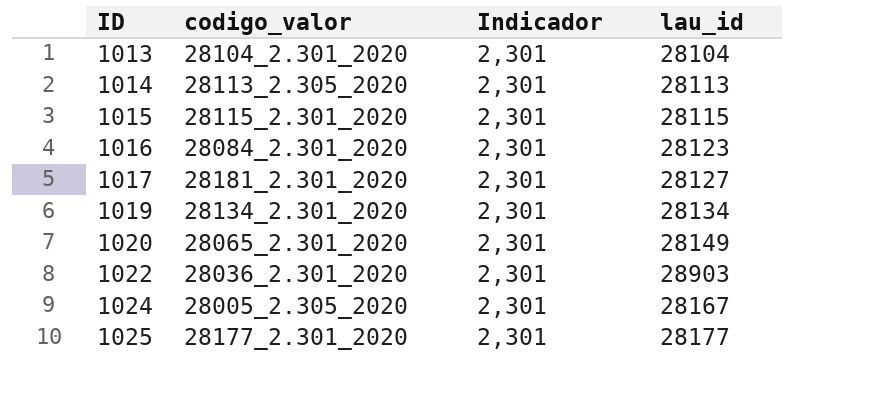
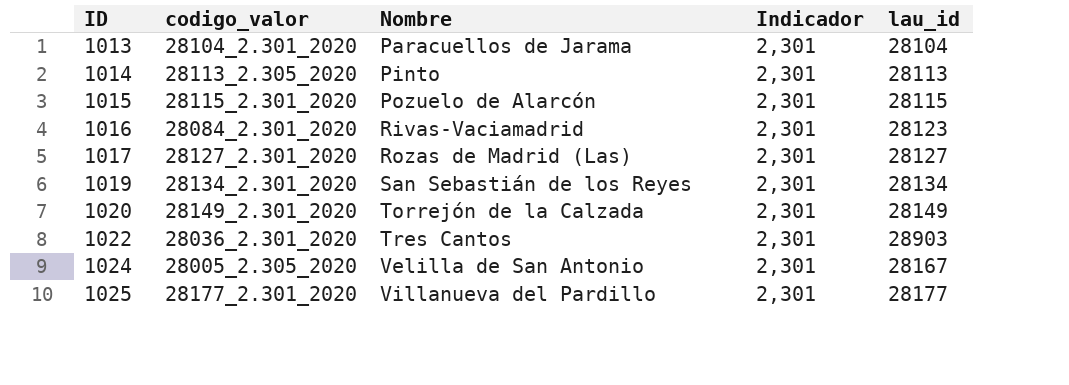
column Nombre | position: none -> 3
1017 | codigo_valor: 28181_2.301_2020 -> 28127_2.301_2020
1020 | codigo_valor: 28065_2.301_2020 -> 28149_2.301_2020

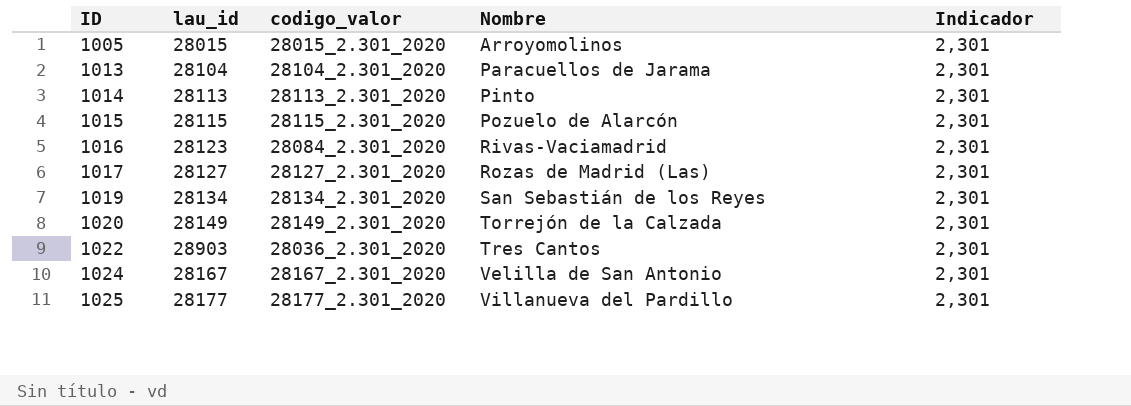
column lau_id | position: 5 -> 2
row 1005: none -> 28015 | 28015_2.301_2020 | Arroyomolinos | 2,301
1014 | codigo_valor: 28113_2.305_2020 -> 28113_2.301_2020
1024 | codigo_valor: 28005_2.305_2020 -> 28167_2.301_2020

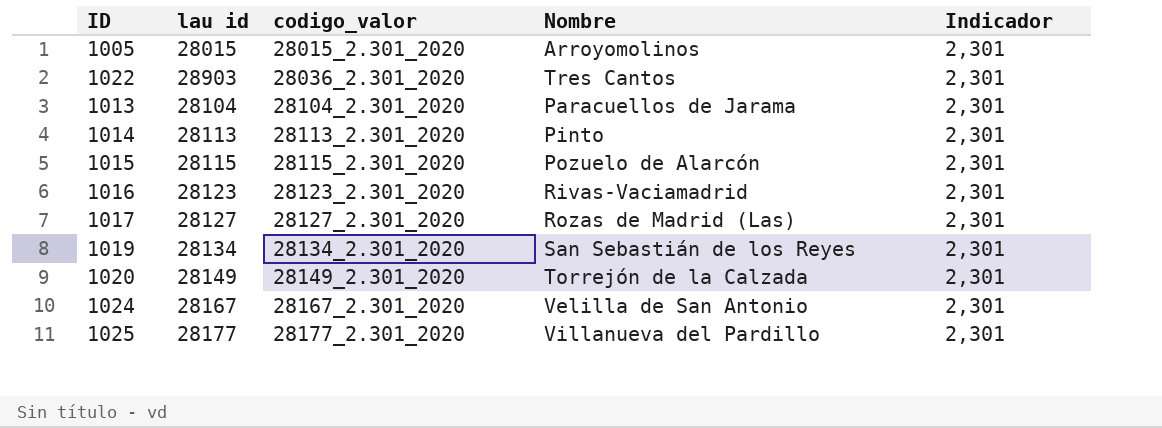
row order: ID ascending -> codigo_valor ascending
column name: lau_id -> lau id
1016 | codigo_valor: 28084_2.301_2020 -> 28123_2.301_2020

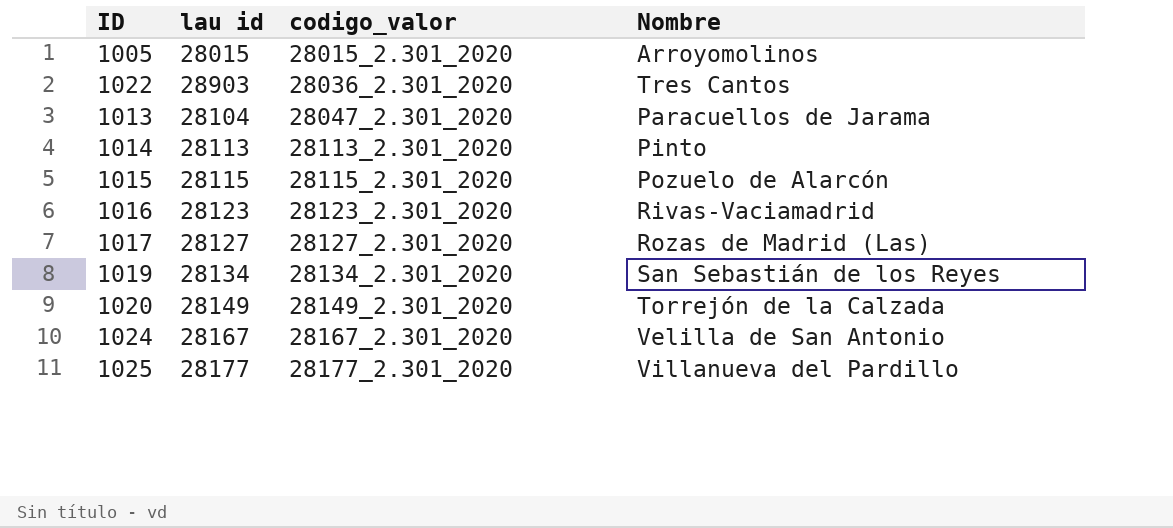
column Indicador | position: 5 -> none
1013 | codigo_valor: 28104_2.301_2020 -> 28047_2.301_2020

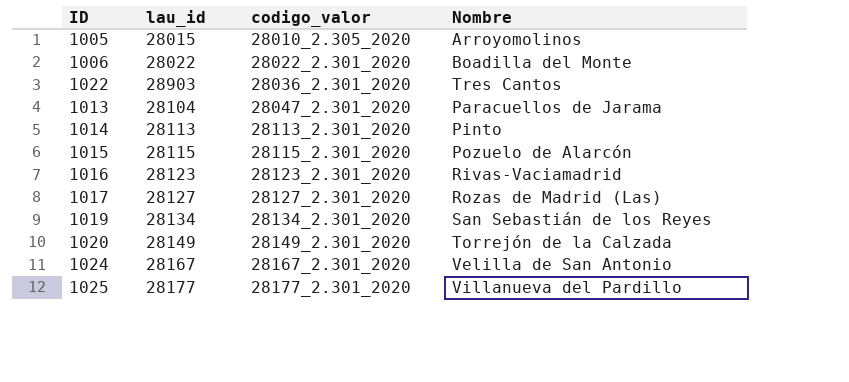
column name: lau id -> lau_id
1005 | codigo_valor: 28015_2.301_2020 -> 28010_2.305_2020
row 1006: none -> 28022 | 28022_2.301_2020 | Boadilla del Monte

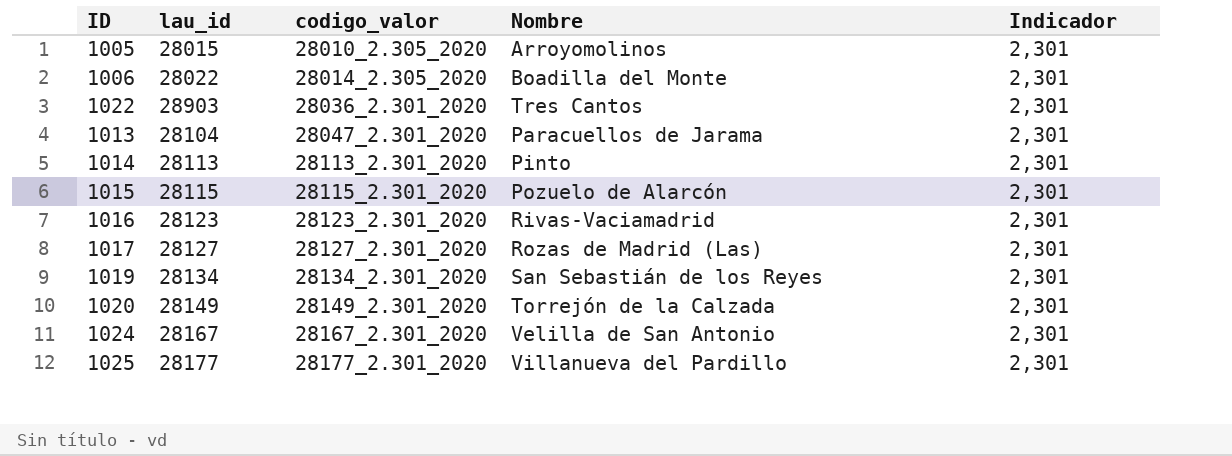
column Indicador | position: none -> 5
1006 | codigo_valor: 28022_2.301_2020 -> 28014_2.305_2020

